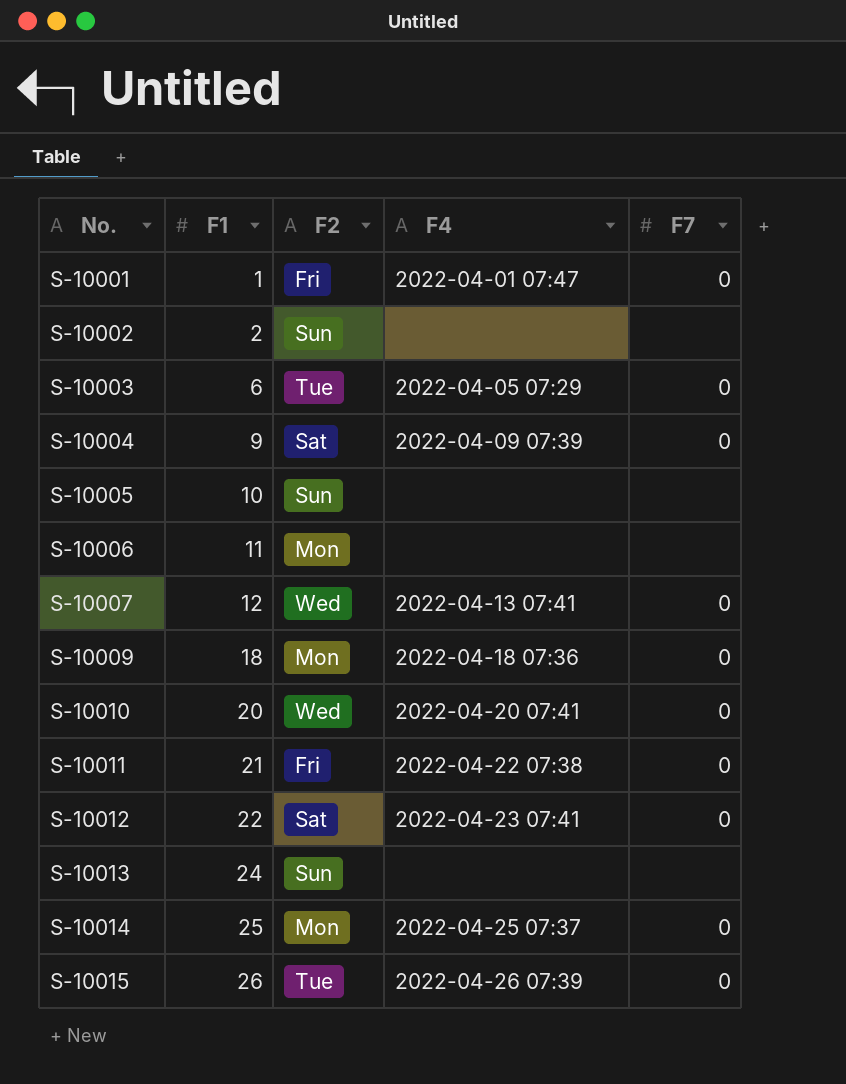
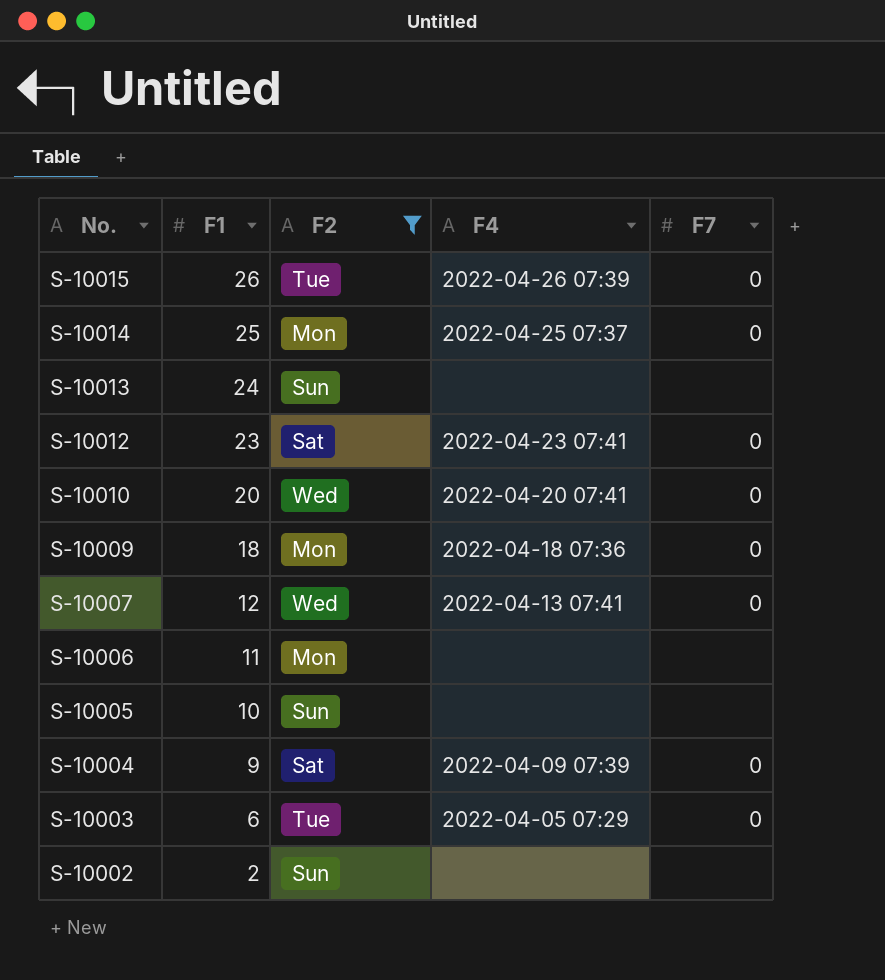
filter: none -> F2 != Fri
row order: No. ascending -> No. descending
S-10012 | F1: 22 -> 23

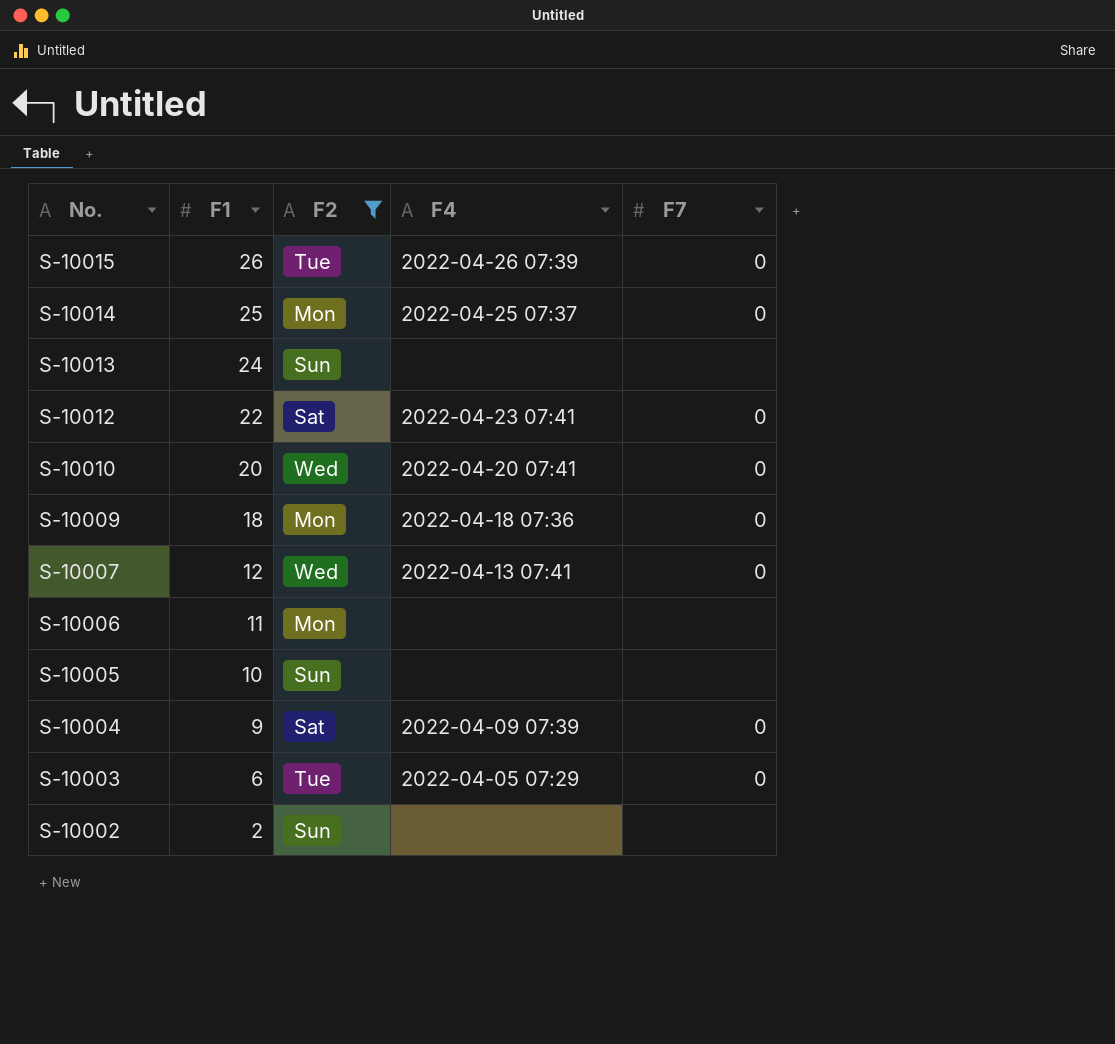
S-10012 | F1: 23 -> 22

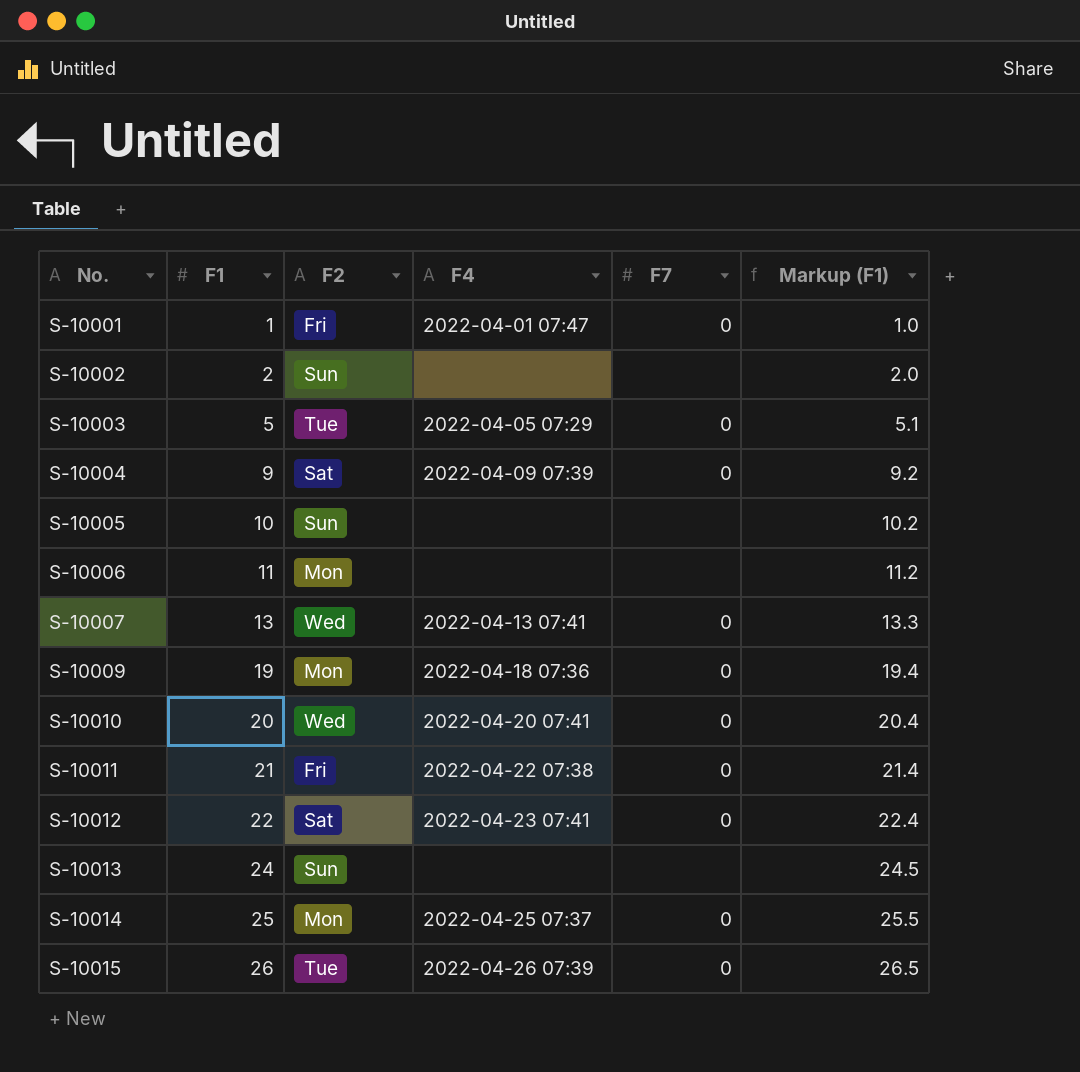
filter: F2 != Fri -> none
row order: No. descending -> No. ascending
column Markup (F1) | formula: none -> [F1] * 1.02
S-10003 | F1: 6 -> 5
S-10007 | F1: 12 -> 13
S-10009 | F1: 18 -> 19

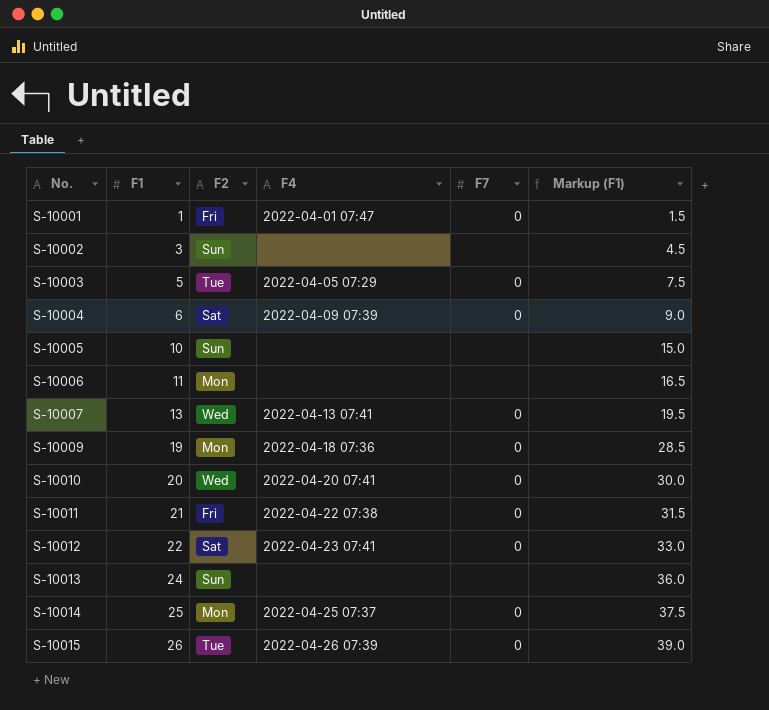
column Markup (F1) | formula: [F1] * 1.02 -> [F1] * 1.5
S-10002 | F1: 2 -> 3
S-10004 | F1: 9 -> 6

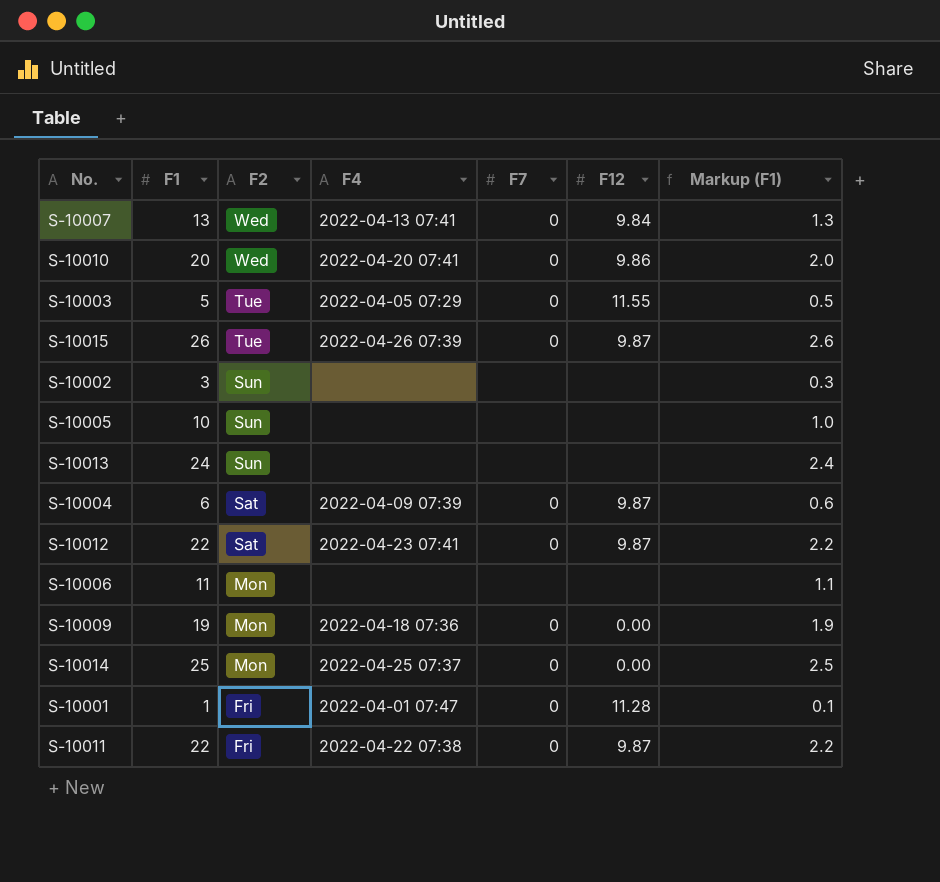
row order: No. ascending -> F2 descending
column F12 | position: none -> 6
column Markup (F1) | formula: [F1] * 1.5 -> [F1] * 0.1
S-10011 | F1: 21 -> 22

